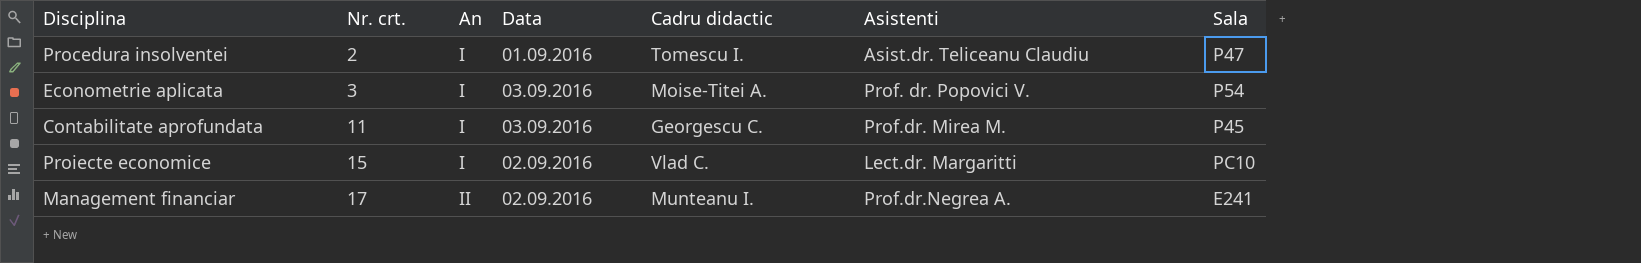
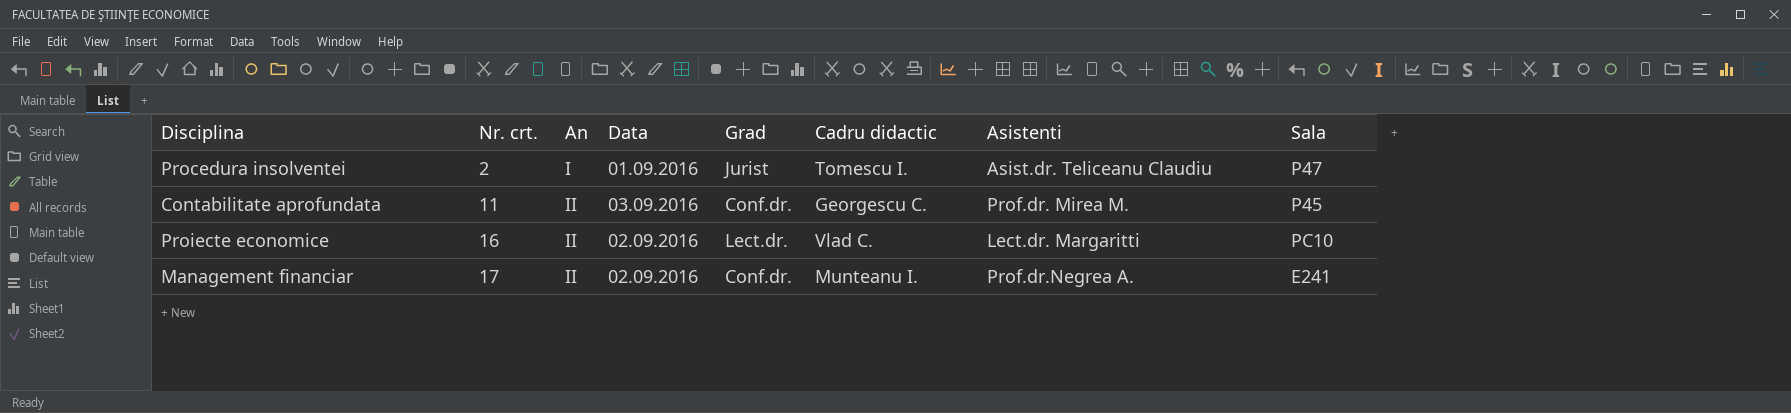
column Grad | position: none -> 5
row Econometrie aplicata: 3 | I | 03.09.2016 | Moise-Titei A. | Prof. dr. Popovici V. | P54 -> none
Contabilitate aprofundata | An: I -> II
Proiecte economice | Nr. crt.: 15 -> 16
Proiecte economice | An: I -> II

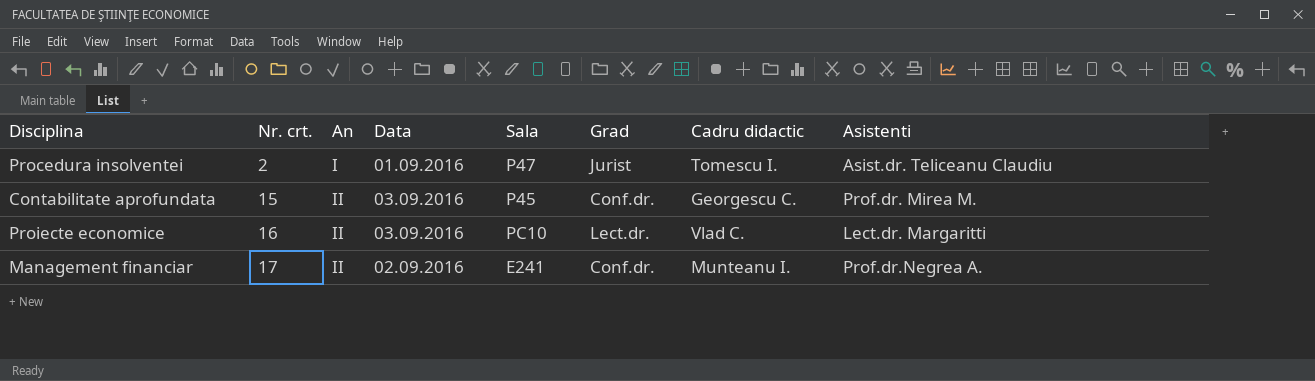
column Sala | position: 8 -> 5
Contabilitate aprofundata | Nr. crt.: 11 -> 15
Proiecte economice | Data: 02.09.2016 -> 03.09.2016

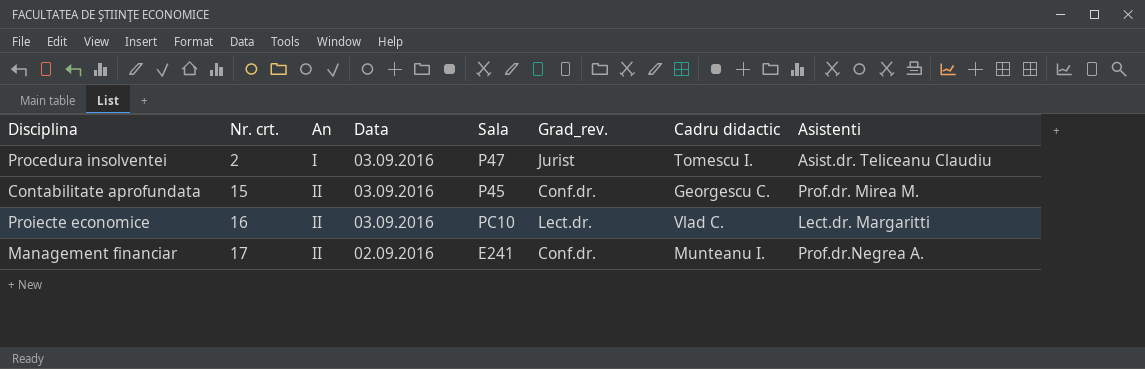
column name: Grad -> Grad_rev.
Procedura insolventei | Data: 01.09.2016 -> 03.09.2016

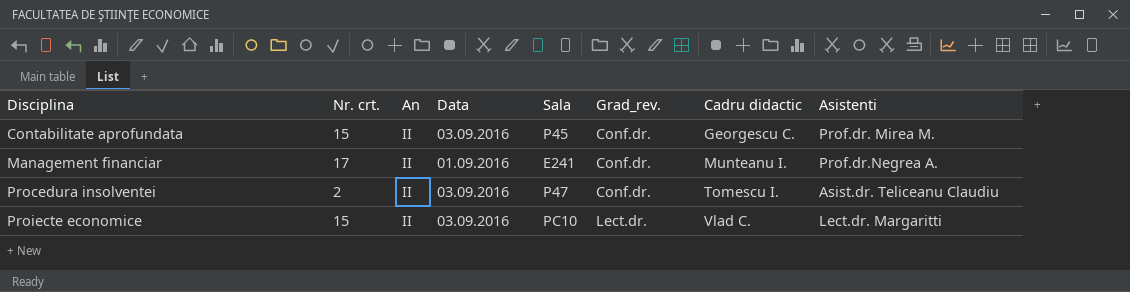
row order: Nr. crt. ascending -> Disciplina ascending
Management financiar | Data: 02.09.2016 -> 01.09.2016
Procedura insolventei | An: I -> II
Procedura insolventei | Grad_rev.: Jurist -> Conf.dr.
Proiecte economice | Nr. crt.: 16 -> 15

